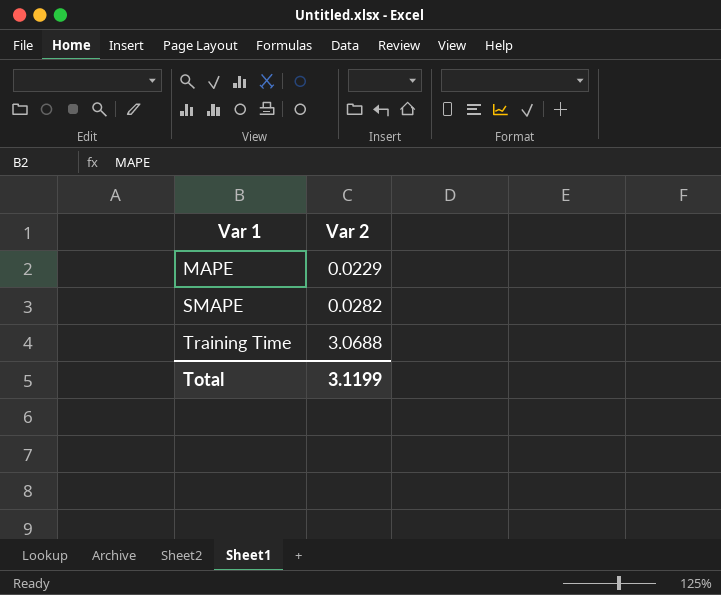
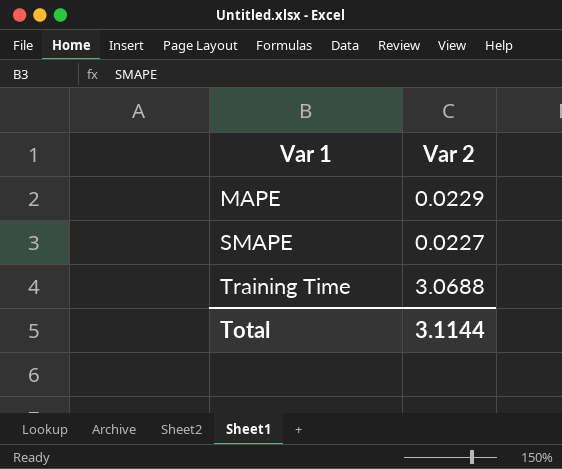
SMAPE | Var 2: 0.0282 -> 0.0227
Total | Var 2: 3.1199 -> 3.1144

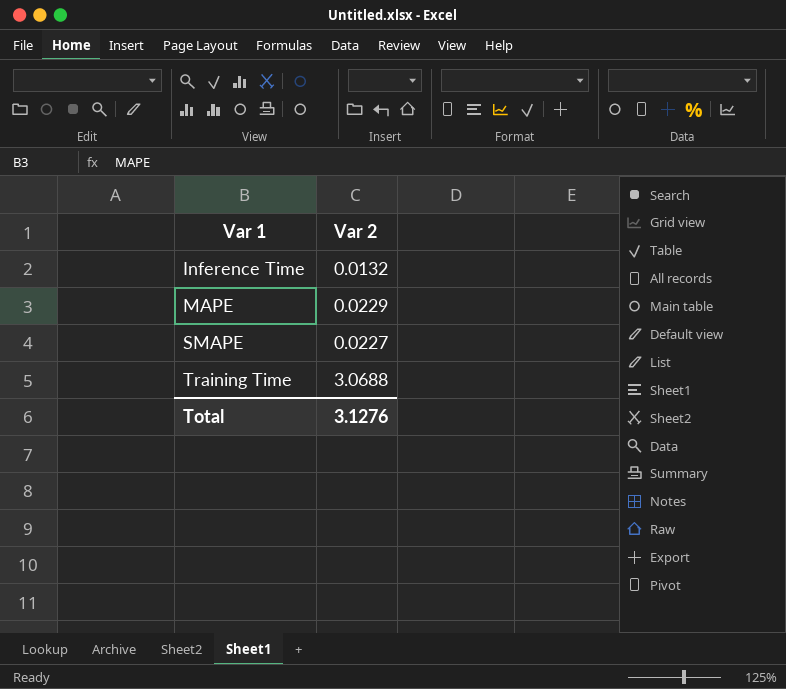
row Inference Time: none -> 0.0132
Total | Var 2: 3.1144 -> 3.1276

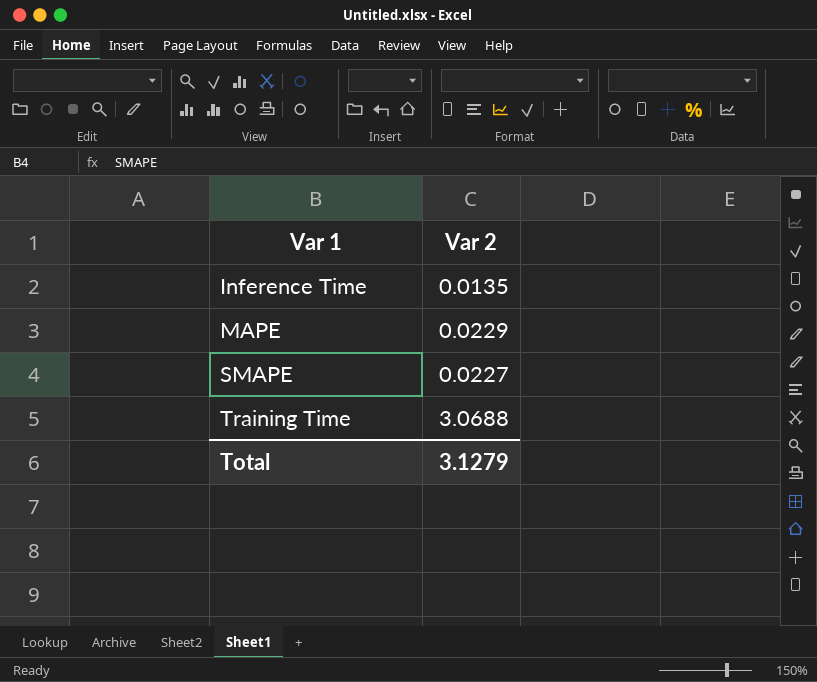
Inference Time | Var 2: 0.0132 -> 0.0135
Total | Var 2: 3.1276 -> 3.1279

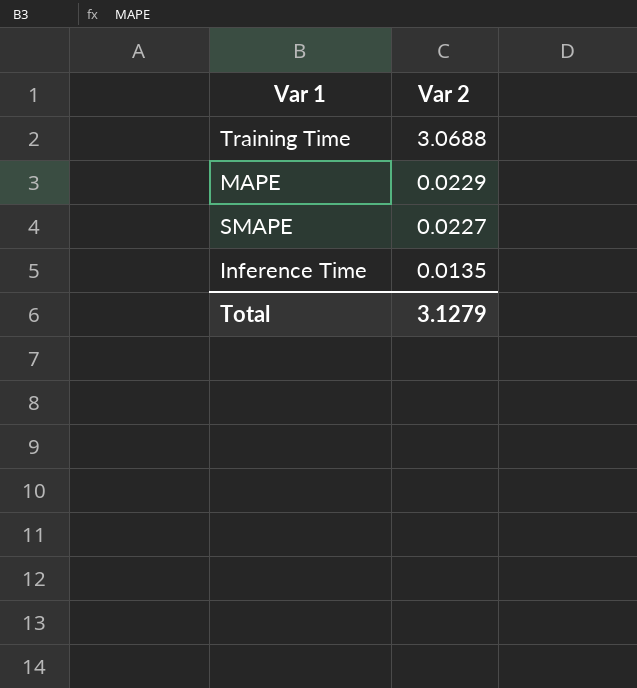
row order: Var 1 ascending -> Var 2 descending

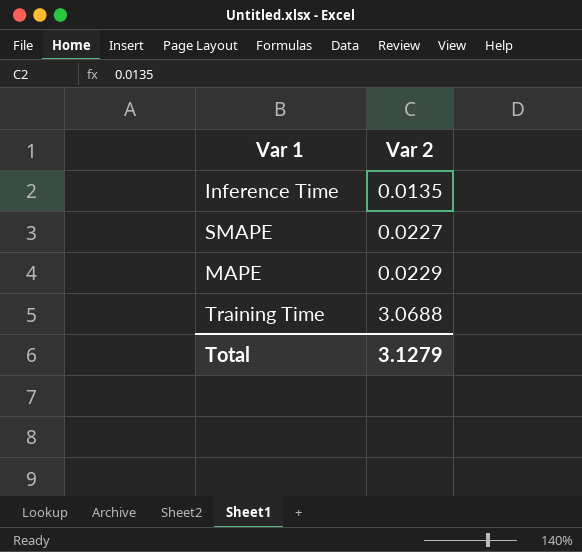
row order: Var 2 descending -> Var 2 ascending

